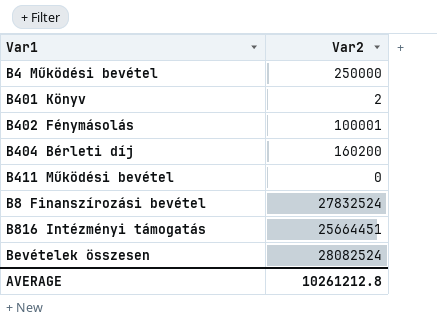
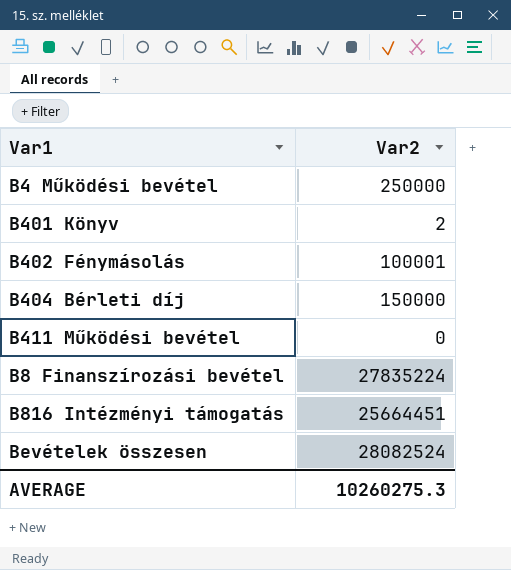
B404 Bérleti díj | Var2: 160200 -> 150000
B8 Finanszírozási bevétel | Var2: 27832524 -> 27835224
AVERAGE | Var2: 10261212.8 -> 10260275.3

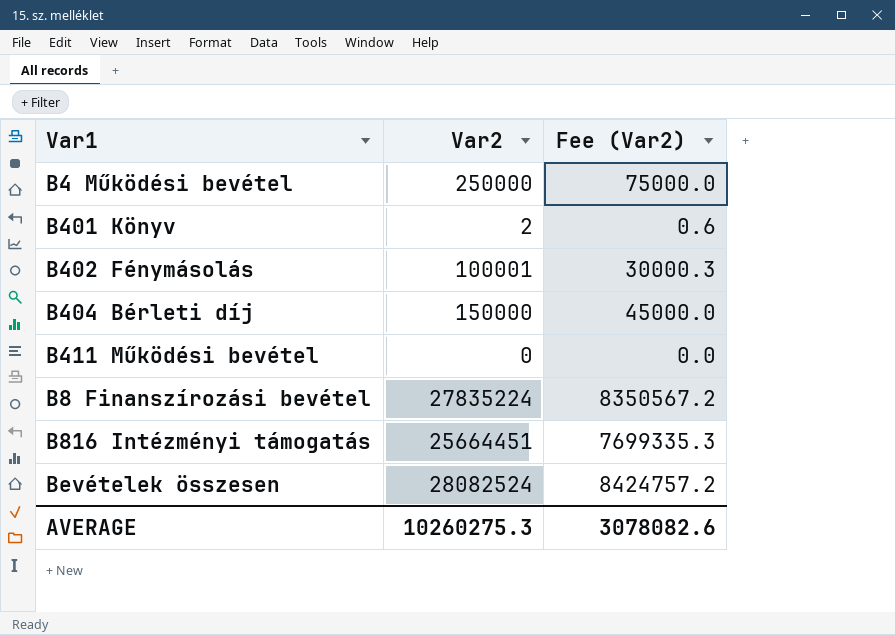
column Fee (Var2) | formula: none -> [Var2] * 0.3

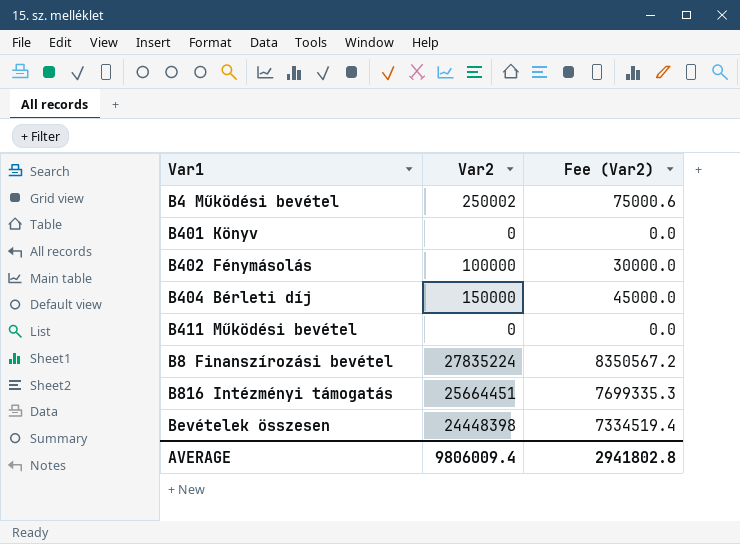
B4 Működési bevétel | Var2: 250000 -> 250002
B4 Működési bevétel | Fee (Var2): 75000.0 -> 75000.6
B401 Könyv | Var2: 2 -> 0
B401 Könyv | Fee (Var2): 0.6 -> 0.0
B402 Fénymásolás | Var2: 100001 -> 100000
B402 Fénymásolás | Fee (Var2): 30000.3 -> 30000.0
Bevételek összesen | Var2: 28082524 -> 24448398
Bevételek összesen | Fee (Var2): 8424757.2 -> 7334519.4
AVERAGE | Var2: 10260275.3 -> 9806009.4
AVERAGE | Fee (Var2): 3078082.6 -> 2941802.8

